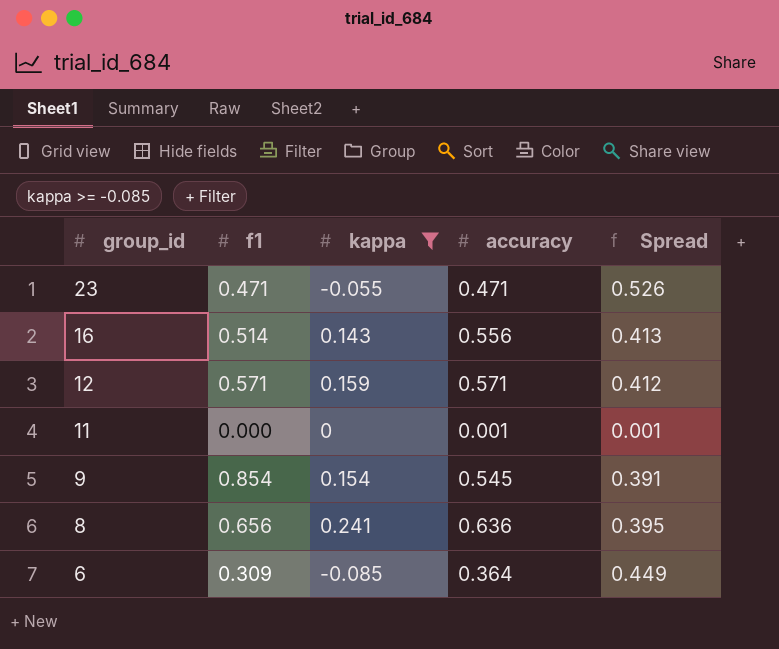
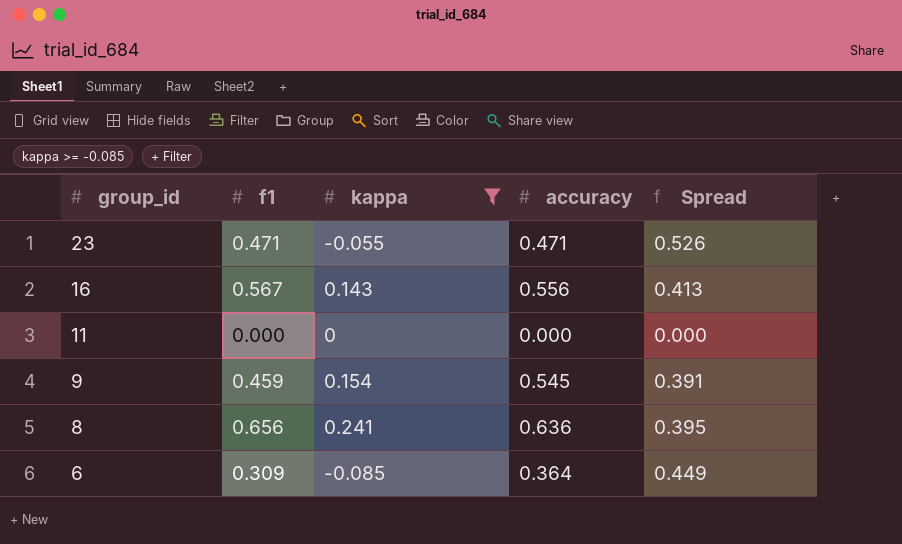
row 12: 0.571 | 0.159 | 0.571 | 0.412 -> none
16 | f1: 0.514 -> 0.567
11 | accuracy: 0.001 -> 0.000
11 | Spread: 0.001 -> 0.000
9 | f1: 0.854 -> 0.459

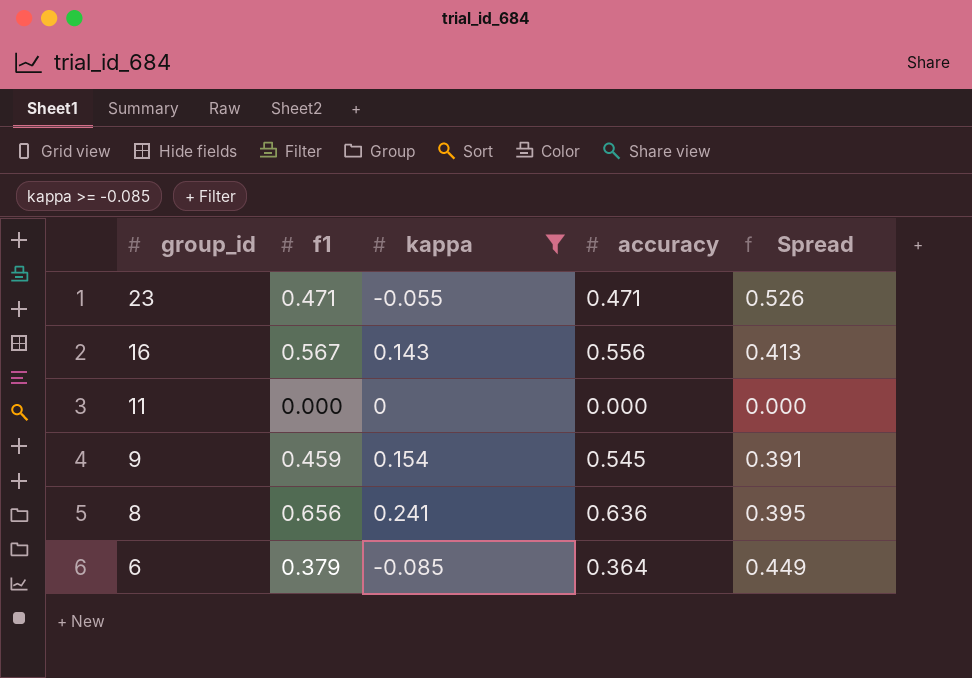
6 | f1: 0.309 -> 0.379

